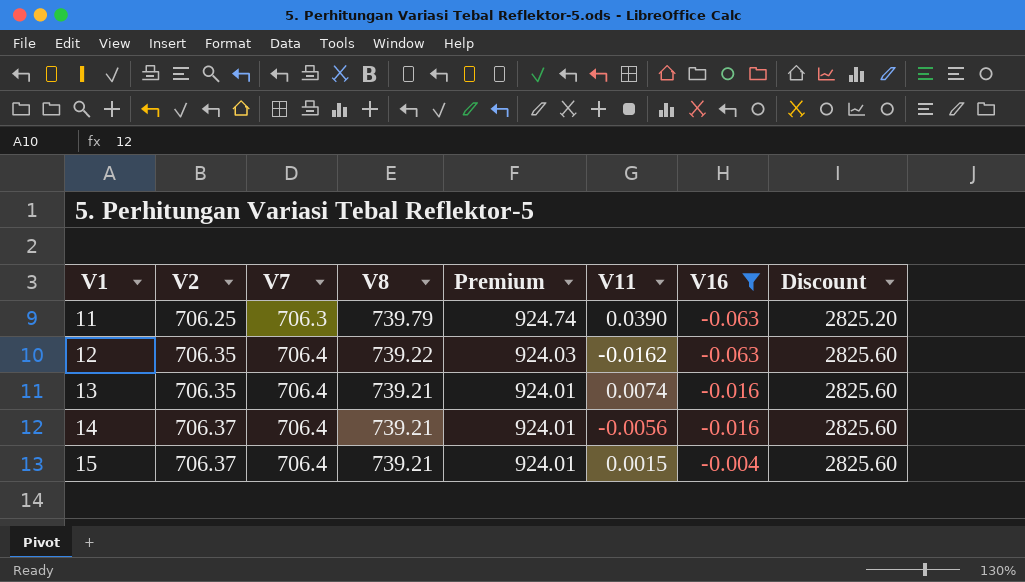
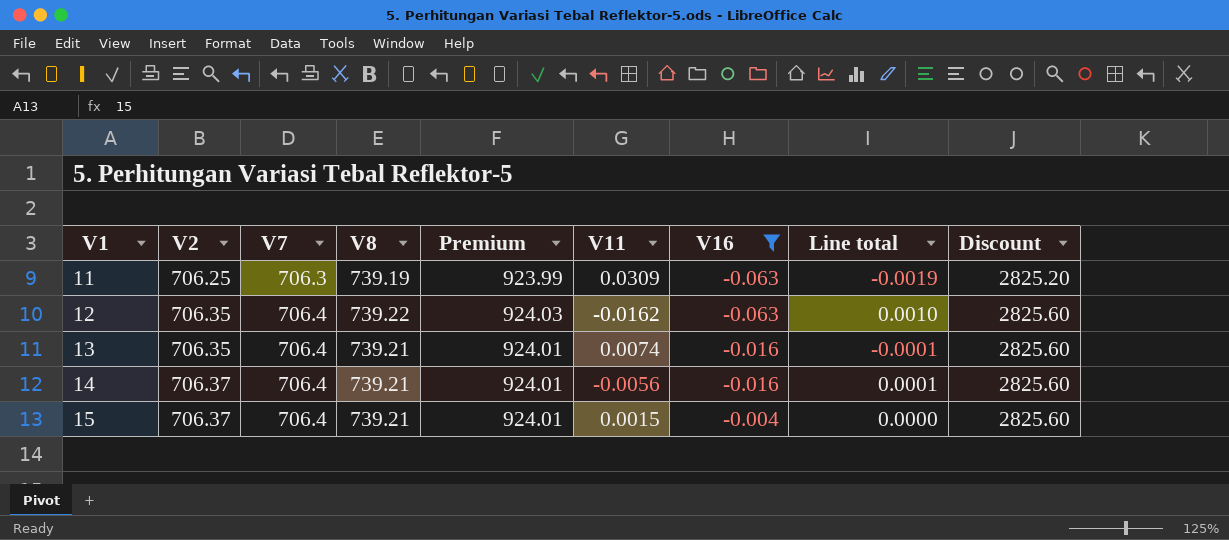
column Line total | formula: none -> [V11] * [V16]
11 | V8: 739.79 -> 739.19
11 | Premium: 924.74 -> 923.99
11 | V11: 0.0390 -> 0.0309

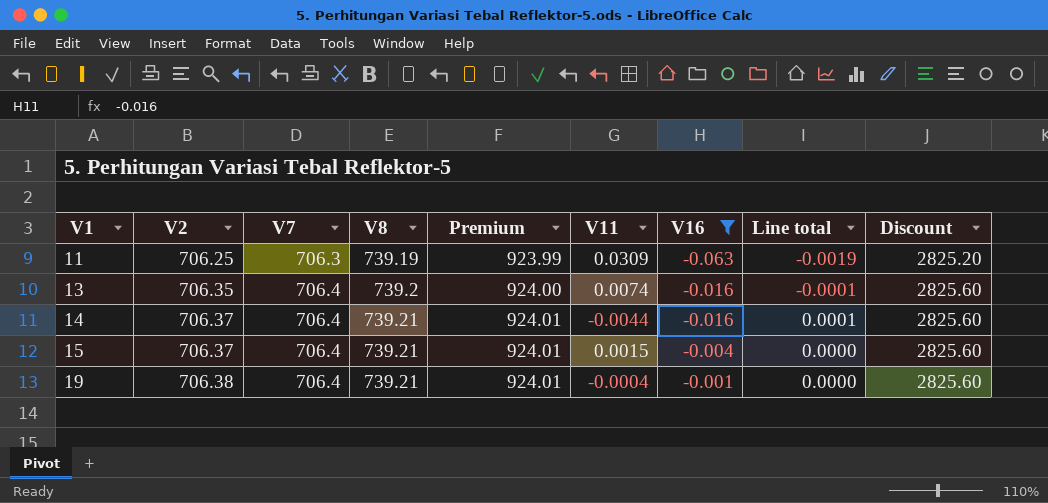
row 12: 706.35 | 706.4 | 739.22 | 924.03 | -0.0162 | -0.063 | 0.0010 | 2825.60 -> none
13 | V8: 739.21 -> 739.2
13 | Premium: 924.01 -> 924.00
14 | V11: -0.0056 -> -0.0044
row 19: none -> 706.38 | 706.4 | 739.21 | 924.01 | -0.0004 | -0.001 | 0.0000 | 2825.60

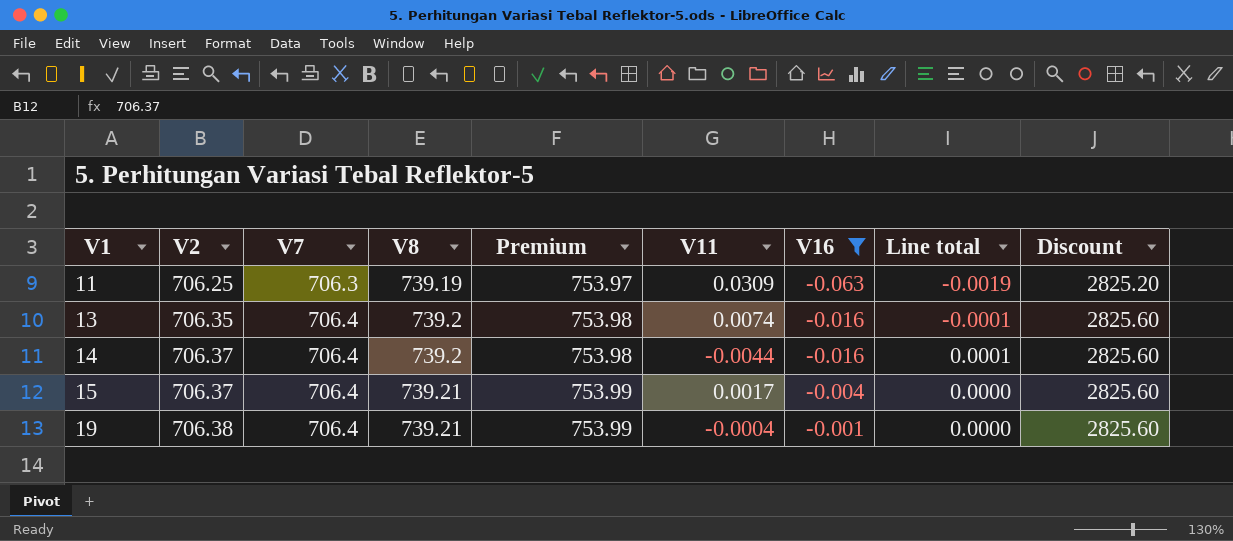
column Premium | formula: [V8] * 1.25 -> [V8] * 1.02
14 | V8: 739.21 -> 739.2
15 | V11: 0.0015 -> 0.0017

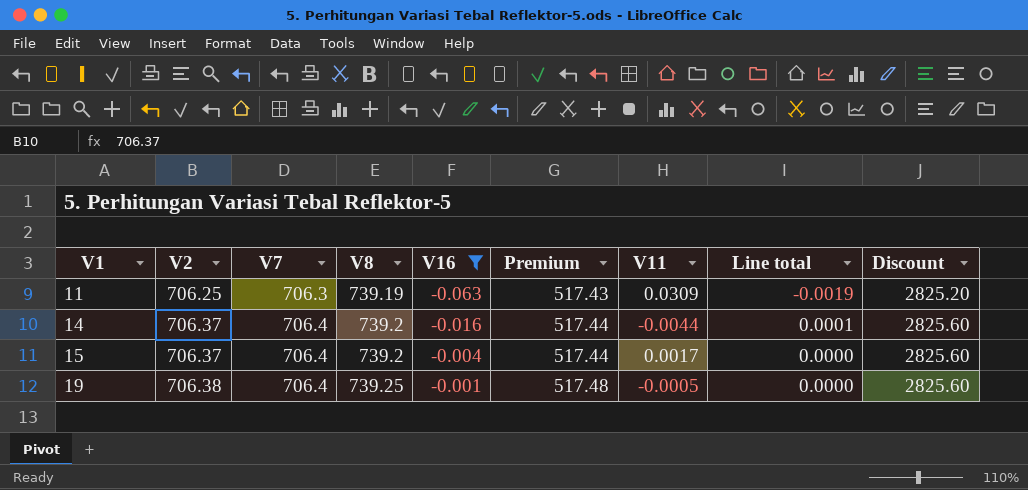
column V16 | position: 7 -> 5
column Premium | formula: [V8] * 1.02 -> [V8] * 0.7
row 13: 706.35 | 706.4 | 739.2 | 753.98 | 0.0074 | -0.016 | -0.0001 | 2825.60 -> none
15 | V8: 739.21 -> 739.2
19 | V8: 739.21 -> 739.25
19 | V11: -0.0004 -> -0.0005

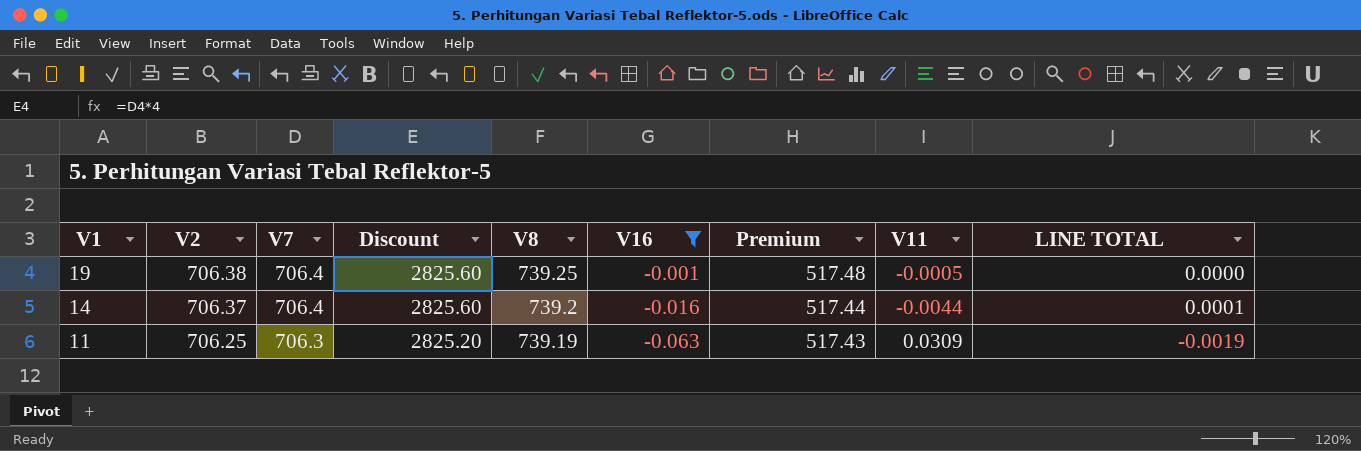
row order: V1 ascending -> V1 descending
column Discount | position: 9 -> 4
column name: Line total -> LINE TOTAL
row 15: 706.37 | 706.4 | 739.2 | -0.004 | 517.44 | 0.0017 | 0.0000 | 2825.60 -> none

